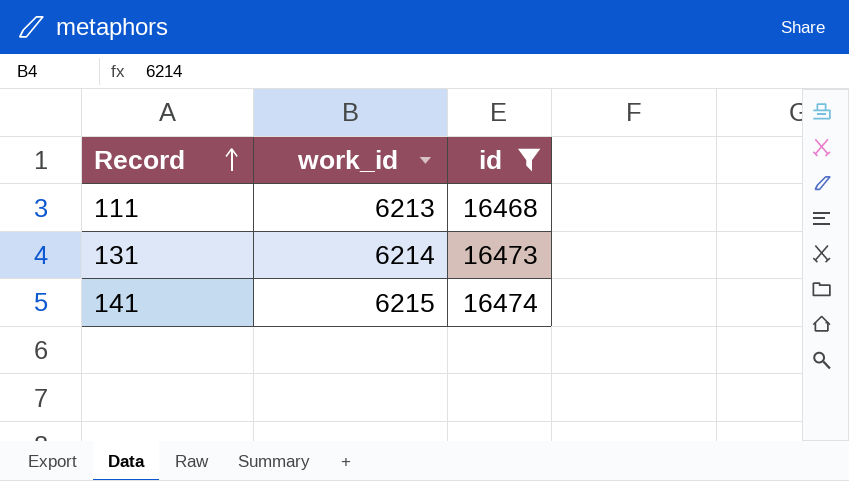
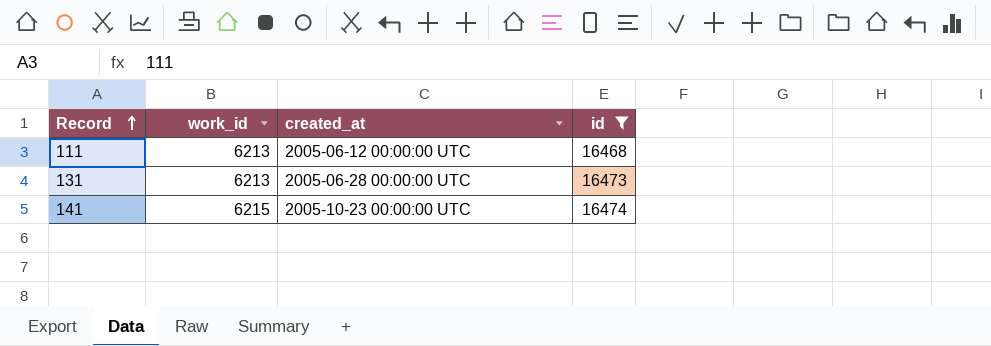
column created_at | position: none -> 3
131 | work_id: 6214 -> 6213

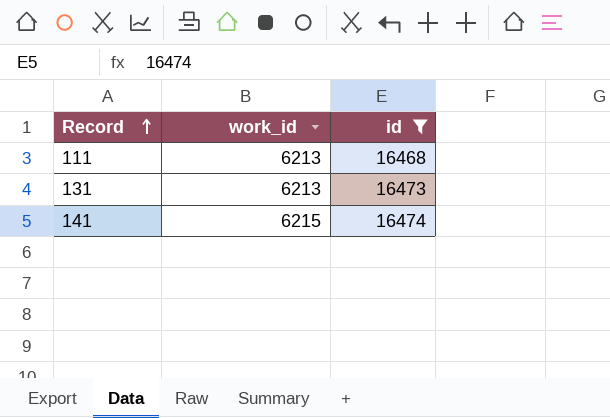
column created_at | position: 3 -> none

